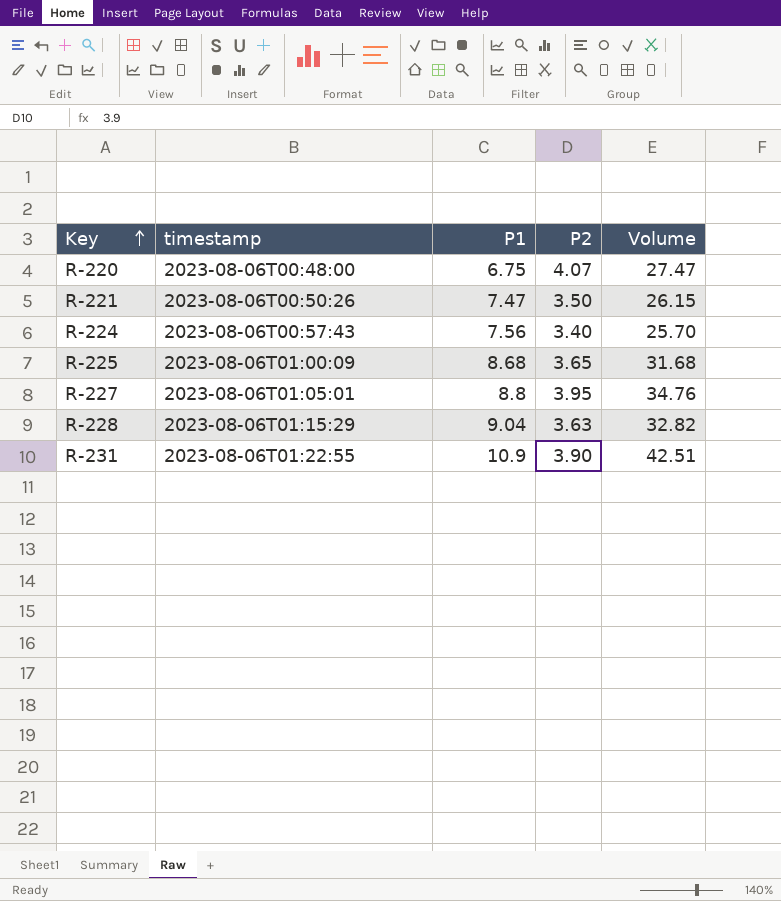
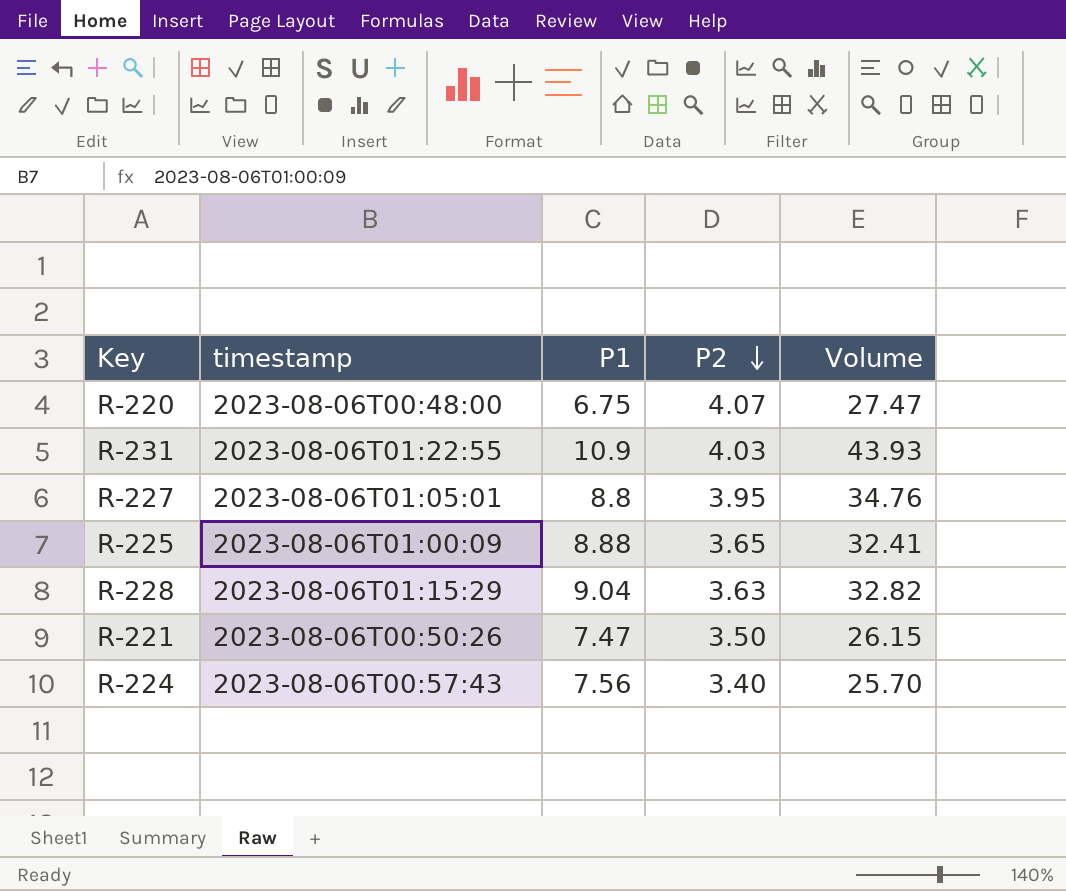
row order: Key ascending -> P2 descending
R-231 | P2: 3.90 -> 4.03
R-231 | Volume: 42.51 -> 43.93
R-225 | P1: 8.68 -> 8.88
R-225 | Volume: 31.68 -> 32.41

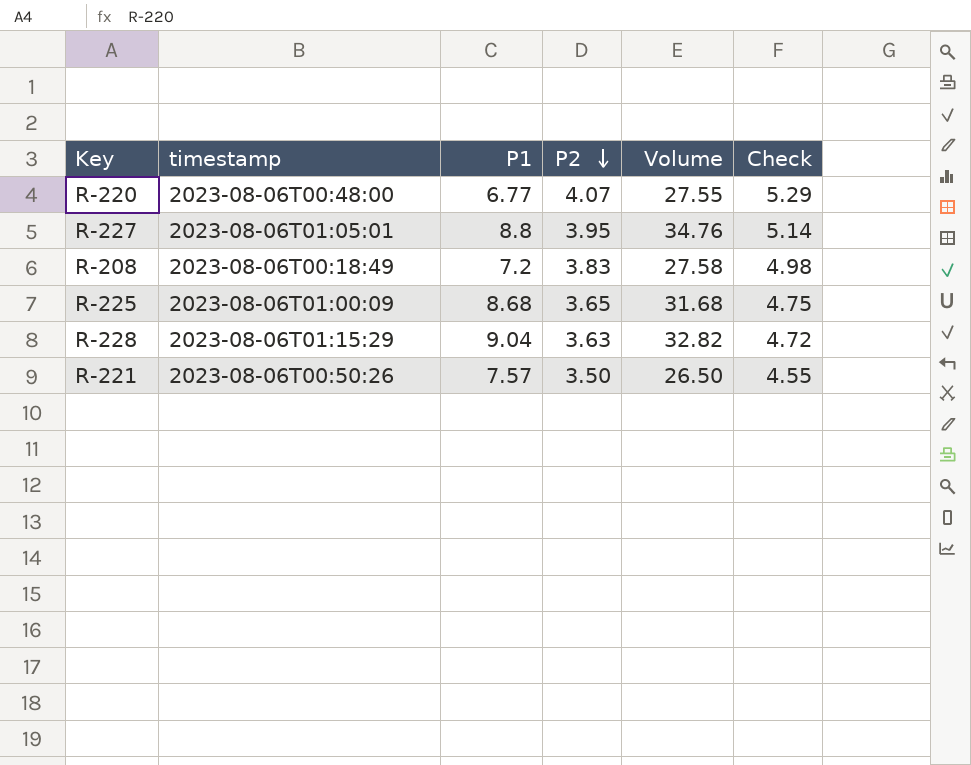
column Check | formula: none -> [P2] * 1.3
row R-231: 2023-08-06T01:22:55 | 10.9 | 4.03 | 43.93 -> none
row R-224: 2023-08-06T00:57:43 | 7.56 | 3.40 | 25.70 -> none
R-220 | P1: 6.75 -> 6.77
R-220 | Volume: 27.47 -> 27.55
row R-208: none -> 2023-08-06T00:18:49 | 7.2 | 3.83 | 27.58 | 4.98
R-225 | P1: 8.88 -> 8.68
R-225 | Volume: 32.41 -> 31.68
R-221 | P1: 7.47 -> 7.57
R-221 | Volume: 26.15 -> 26.50

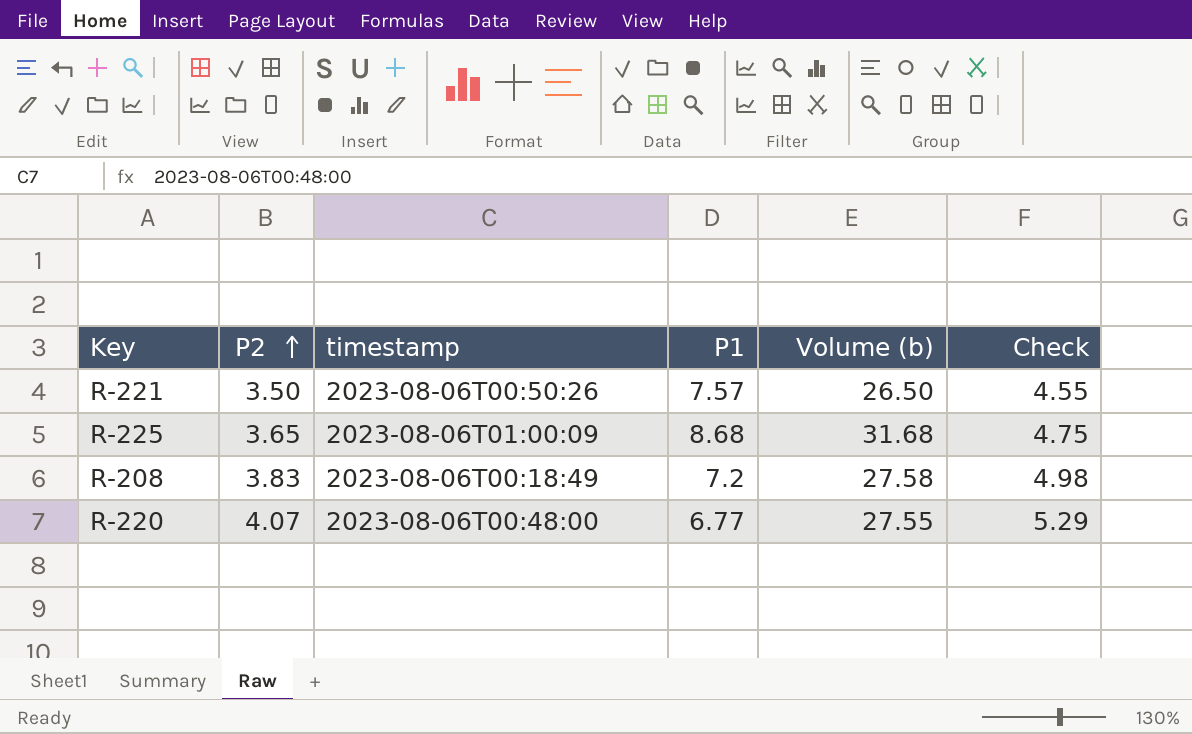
row order: P2 descending -> P2 ascending
column P2 | position: 4 -> 2
column name: Volume -> Volume (b)
row R-227: 2023-08-06T01:05:01 | 8.8 | 3.95 | 34.76 | 5.14 -> none
row R-228: 2023-08-06T01:15:29 | 9.04 | 3.63 | 32.82 | 4.72 -> none

